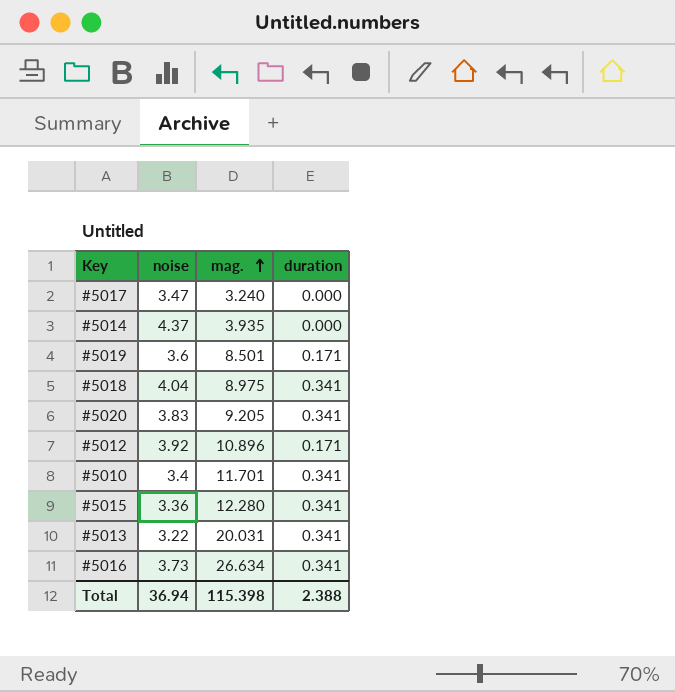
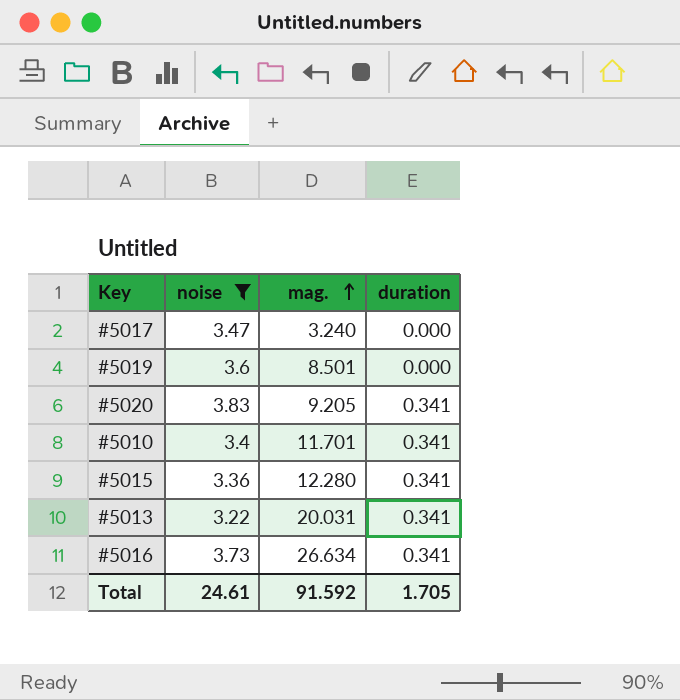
filter: none -> noise <= 3.83
#5019 | duration: 0.171 -> 0.000
Total | noise: 36.94 -> 24.61
Total | mag.: 115.398 -> 91.592
Total | duration: 2.388 -> 1.705

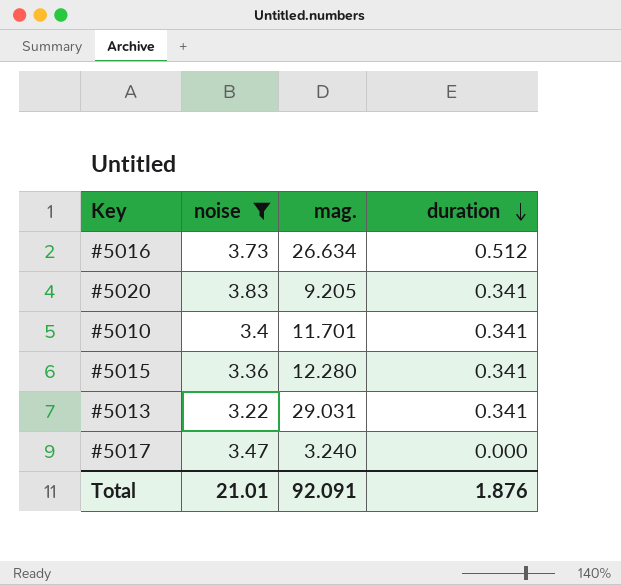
row order: mag. ascending -> duration descending
row #5019: 3.6 | 8.501 | 0.000 -> none
#5016 | duration: 0.341 -> 0.512
#5013 | mag.: 20.031 -> 29.031
Total | noise: 24.61 -> 21.01
Total | mag.: 91.592 -> 92.091
Total | duration: 1.705 -> 1.876

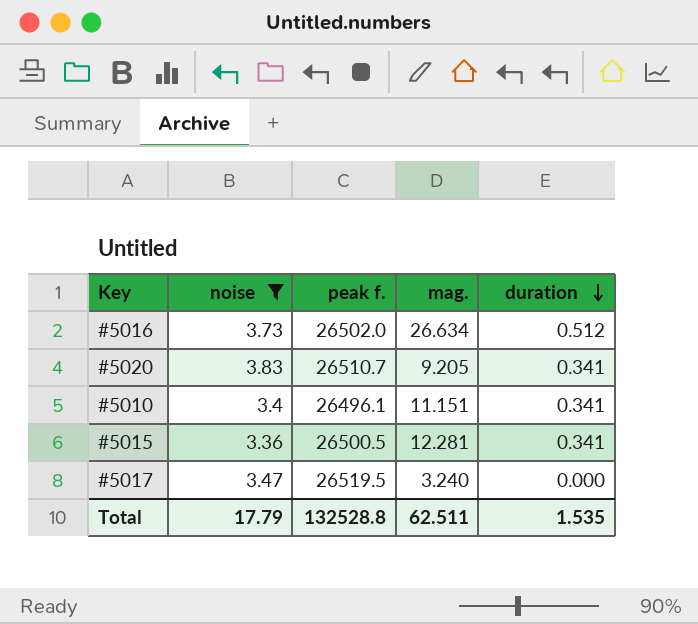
column peak f. | position: none -> 3
row #5013: 3.22 | 29.031 | 0.341 -> none
#5010 | mag.: 11.701 -> 11.151
#5015 | mag.: 12.280 -> 12.281
Total | noise: 21.01 -> 17.79
Total | mag.: 92.091 -> 62.511
Total | duration: 1.876 -> 1.535

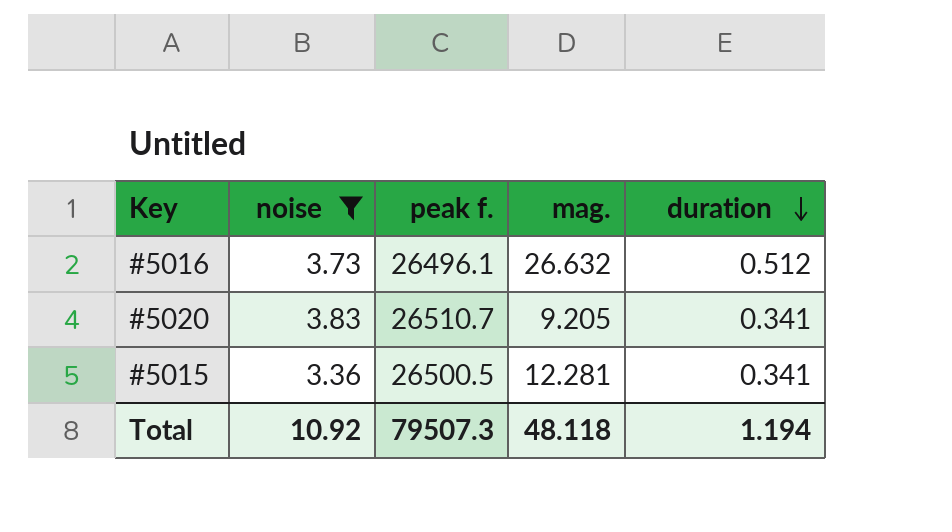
row #5010: 3.4 | 26496.1 | 11.151 | 0.341 -> none
row #5017: 3.47 | 26519.5 | 3.240 | 0.000 -> none
#5016 | peak f.: 26502.0 -> 26496.1
#5016 | mag.: 26.634 -> 26.632
Total | noise: 17.79 -> 10.92
Total | peak f.: 132528.8 -> 79507.3
Total | mag.: 62.511 -> 48.118
Total | duration: 1.535 -> 1.194

